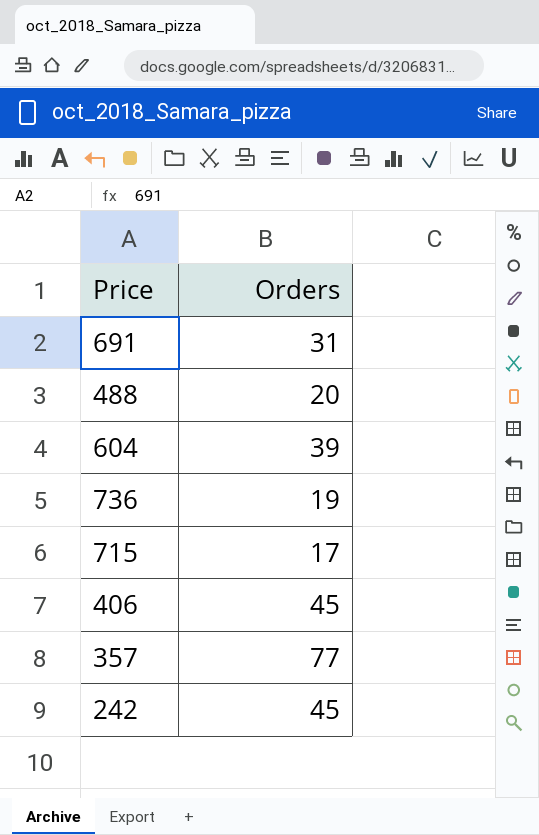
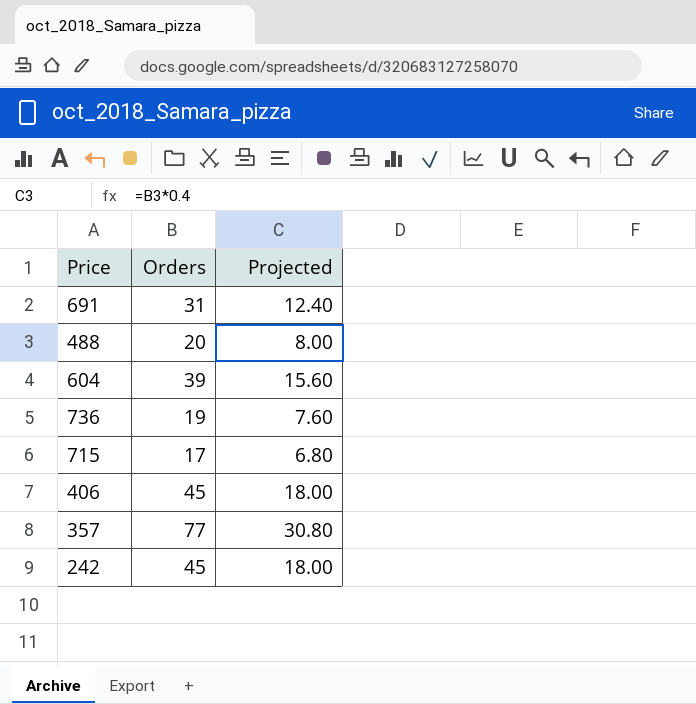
column Projected | formula: none -> [Orders] * 0.4

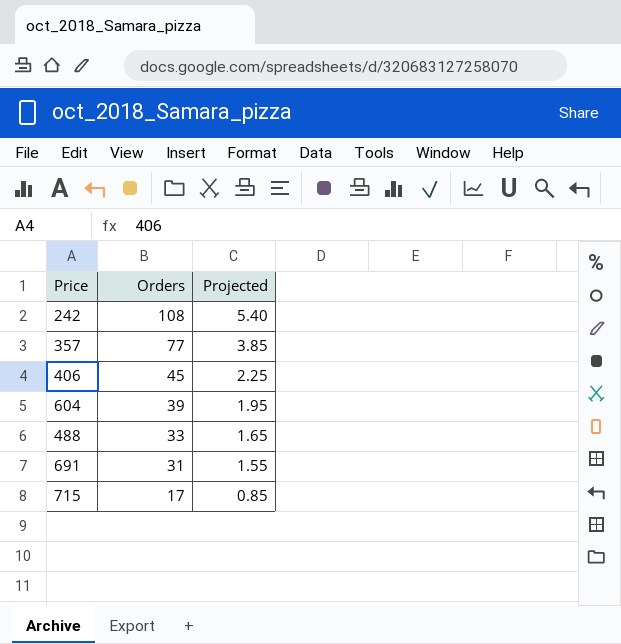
row order: none -> Orders descending
column Projected | formula: [Orders] * 0.4 -> [Orders] * 0.05
row 736: 19 | 7.60 -> none
242 | Orders: 45 -> 108
488 | Orders: 20 -> 33

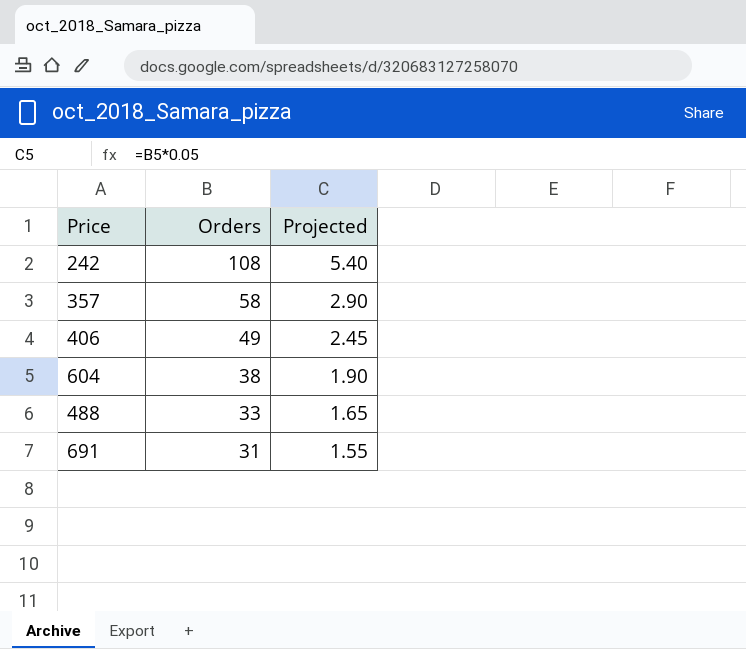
row 715: 17 | 0.85 -> none
357 | Orders: 77 -> 58
357 | Projected: 3.85 -> 2.90
406 | Orders: 45 -> 49
406 | Projected: 2.25 -> 2.45
604 | Orders: 39 -> 38
604 | Projected: 1.95 -> 1.90

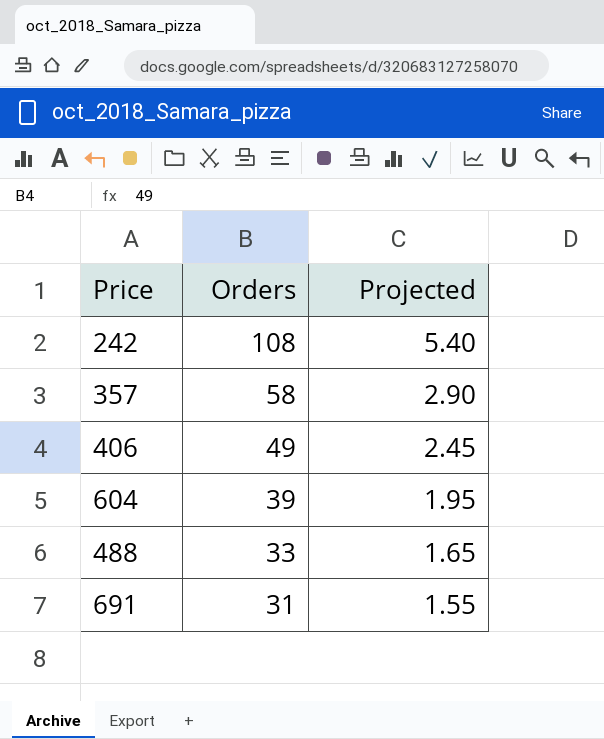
604 | Orders: 38 -> 39
604 | Projected: 1.90 -> 1.95

